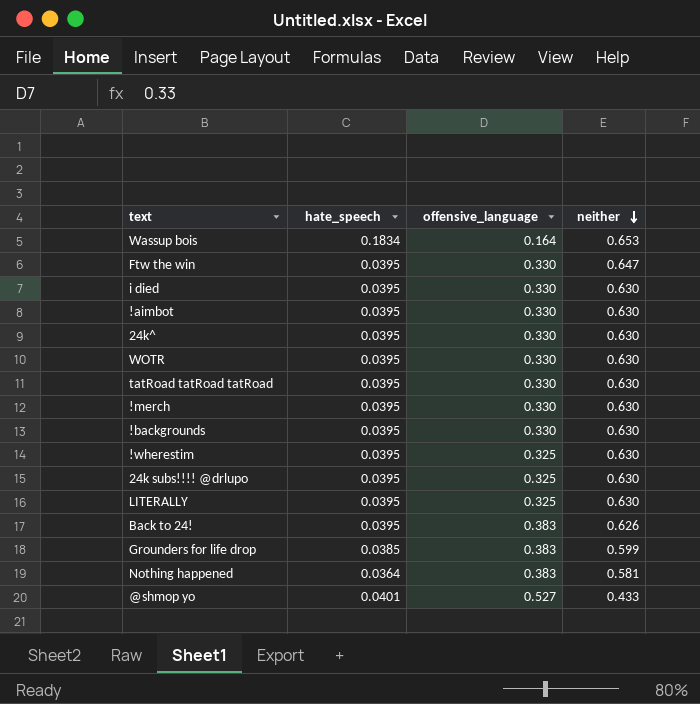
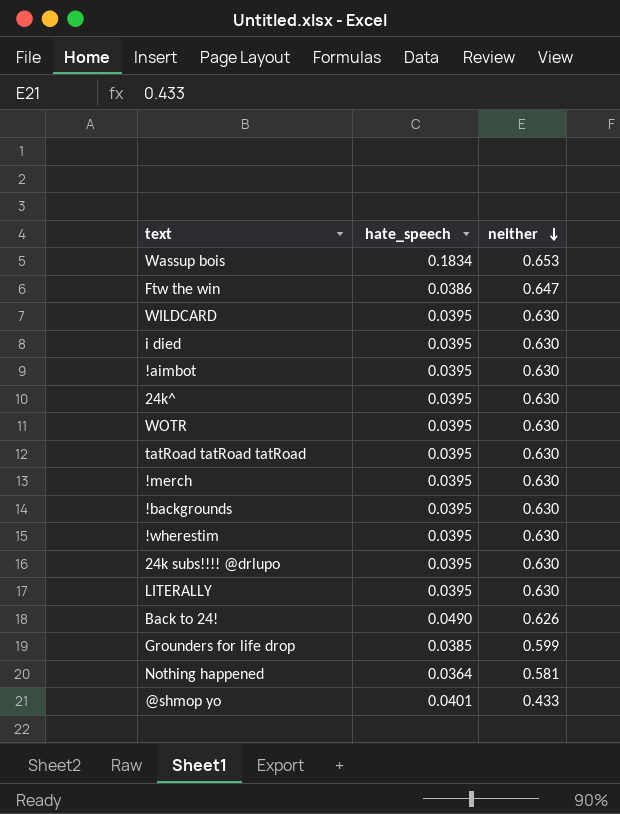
column offensive_language | position: 3 -> none
Ftw the win | hate_speech: 0.0395 -> 0.0386
row WILDCARD: none -> 0.0395 | 0.630
Back to 24! | hate_speech: 0.0395 -> 0.0490

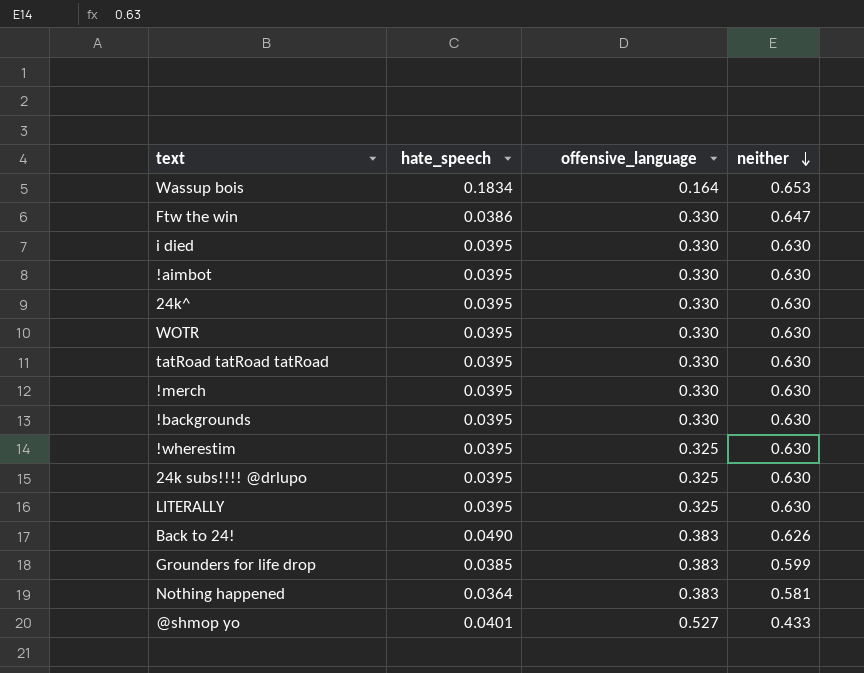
column offensive_language | position: none -> 3
row WILDCARD: 0.0395 | 0.630 -> none

